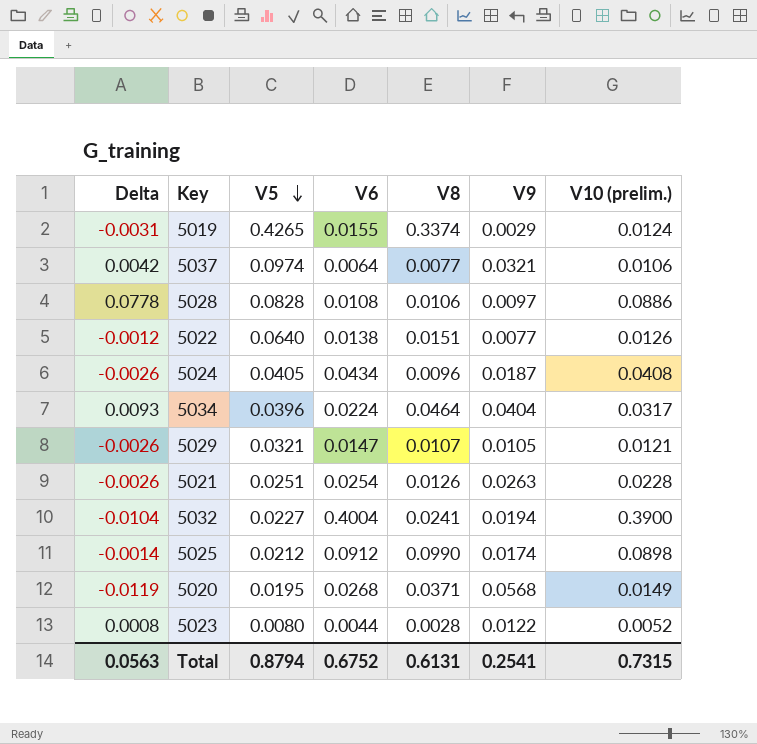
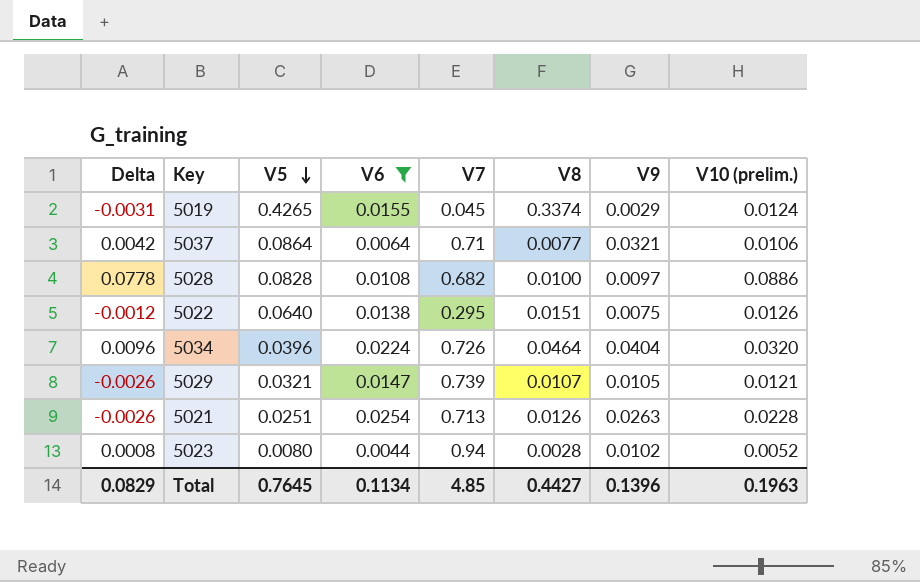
filter: none -> V6 <= 0.0254
column V7 | position: none -> 5
5037 | V5: 0.0974 -> 0.0864
5028 | V8: 0.0106 -> 0.0100
5022 | V9: 0.0077 -> 0.0075
5034 | Delta: 0.0093 -> 0.0096
5034 | V10 (prelim.): 0.0317 -> 0.0320
5023 | V9: 0.0122 -> 0.0102
Total | Delta: 0.0563 -> 0.0829
Total | V5: 0.8794 -> 0.7645
Total | V6: 0.6752 -> 0.1134
Total | V8: 0.6131 -> 0.4427
Total | V9: 0.2541 -> 0.1396
Total | V10 (prelim.): 0.7315 -> 0.1963

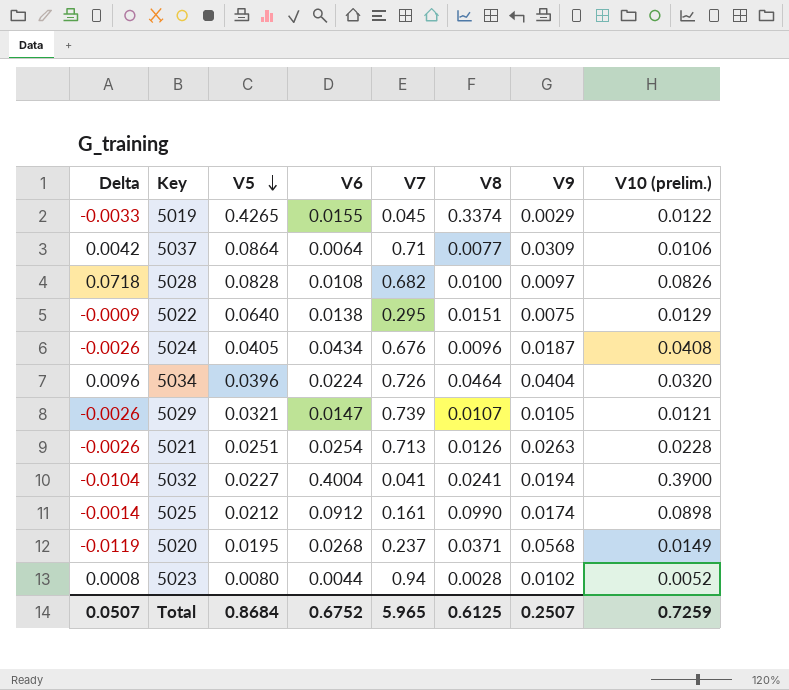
filter: V6 <= 0.0254 -> none
5019 | Delta: -0.0031 -> -0.0033
5019 | V10 (prelim.): 0.0124 -> 0.0122
5037 | V9: 0.0321 -> 0.0309
5028 | Delta: 0.0778 -> 0.0718
5028 | V10 (prelim.): 0.0886 -> 0.0826
5022 | Delta: -0.0012 -> -0.0009
5022 | V10 (prelim.): 0.0126 -> 0.0129
Total | Delta: 0.0829 -> 0.0507
Total | V5: 0.7645 -> 0.8684
Total | V6: 0.1134 -> 0.6752
Total | V7: 4.85 -> 5.965
Total | V8: 0.4427 -> 0.6125
Total | V9: 0.1396 -> 0.2507
Total | V10 (prelim.): 0.1963 -> 0.7259

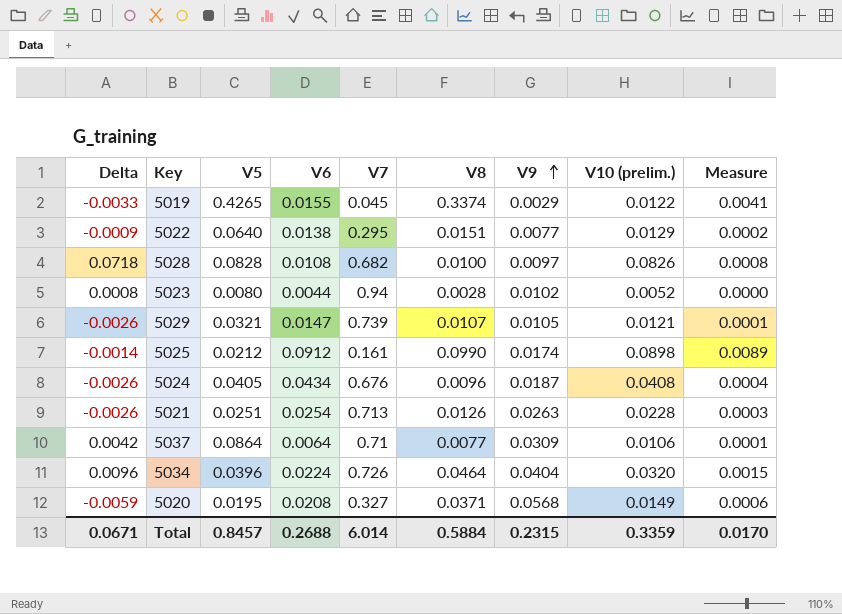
row order: V5 descending -> V9 ascending
column Measure | formula: none -> [V8] * [V10 (prelim.)]
row 5032: -0.0104 | 0.0227 | 0.4004 | 0.041 | 0.0241 | 0.0194 | 0.3900 -> none
5022 | V9: 0.0075 -> 0.0077
5020 | Delta: -0.0119 -> -0.0059
5020 | V6: 0.0268 -> 0.0208
5020 | V7: 0.237 -> 0.327
Total | Delta: 0.0507 -> 0.0671
Total | V5: 0.8684 -> 0.8457
Total | V6: 0.6752 -> 0.2688
Total | V7: 5.965 -> 6.014
Total | V8: 0.6125 -> 0.5884
Total | V9: 0.2507 -> 0.2315
Total | V10 (prelim.): 0.7259 -> 0.3359

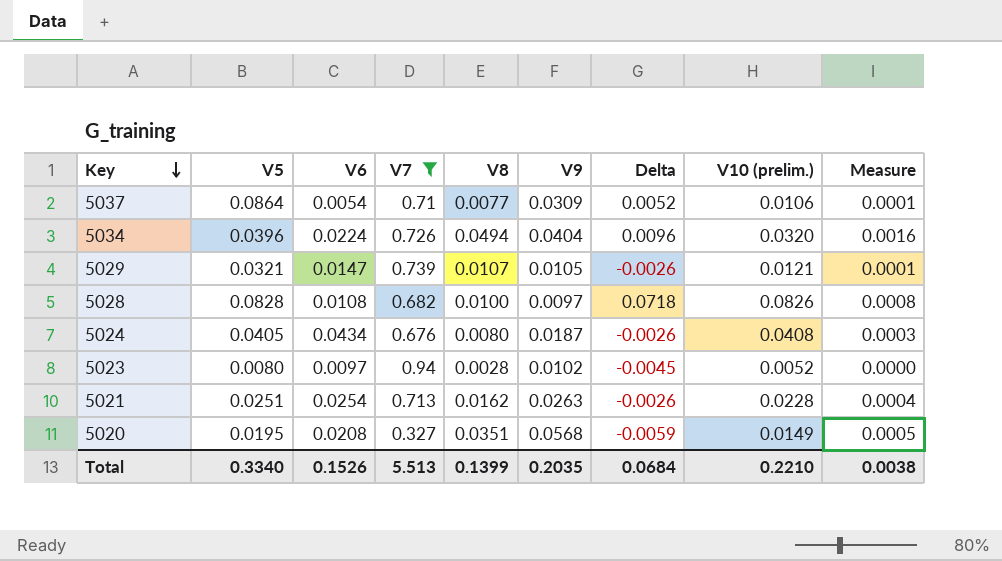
filter: none -> V7 >= 0.327
row order: V9 ascending -> Key descending
column Delta | position: 1 -> 7
5037 | V6: 0.0064 -> 0.0054
5037 | Delta: 0.0042 -> 0.0052
5034 | V8: 0.0464 -> 0.0494
5034 | Measure: 0.0015 -> 0.0016
5024 | V8: 0.0096 -> 0.0080
5024 | Measure: 0.0004 -> 0.0003
5023 | V6: 0.0044 -> 0.0097
5023 | Delta: 0.0008 -> -0.0045
5021 | V8: 0.0126 -> 0.0162
5021 | Measure: 0.0003 -> 0.0004
5020 | V8: 0.0371 -> 0.0351
5020 | Measure: 0.0006 -> 0.0005
Total | V5: 0.8457 -> 0.3340
Total | V6: 0.2688 -> 0.1526
Total | V7: 6.014 -> 5.513
Total | V8: 0.5884 -> 0.1399
Total | V9: 0.2315 -> 0.2035
Total | Delta: 0.0671 -> 0.0684
Total | V10 (prelim.): 0.3359 -> 0.2210
Total | Measure: 0.0170 -> 0.0038

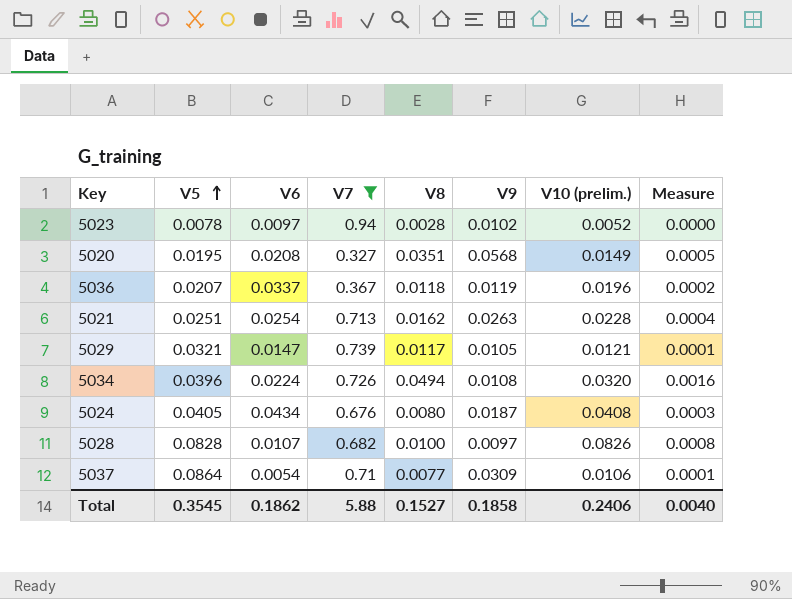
row order: Key descending -> V5 ascending
column Delta | formula: [V10 (prelim.)] - [V6] -> none
5023 | V5: 0.0080 -> 0.0078
row 5036: none -> 0.0207 | 0.0337 | 0.367 | 0.0118 | 0.0119 | 0.0196 | 0.0002
5029 | V8: 0.0107 -> 0.0117
5034 | V9: 0.0404 -> 0.0108
5028 | V6: 0.0108 -> 0.0107
Total | V5: 0.3340 -> 0.3545
Total | V6: 0.1526 -> 0.1862
Total | V7: 5.513 -> 5.88
Total | V8: 0.1399 -> 0.1527
Total | V9: 0.2035 -> 0.1858
Total | V10 (prelim.): 0.2210 -> 0.2406
Total | Measure: 0.0038 -> 0.0040

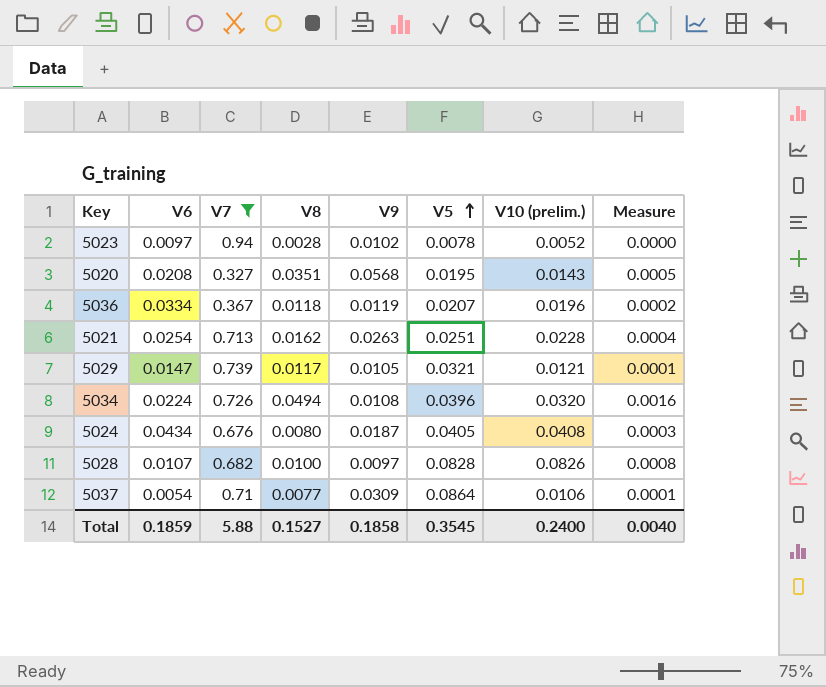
column V5 | position: 2 -> 6
5020 | V10 (prelim.): 0.0149 -> 0.0143
5036 | V6: 0.0337 -> 0.0334
Total | V6: 0.1862 -> 0.1859
Total | V10 (prelim.): 0.2406 -> 0.2400

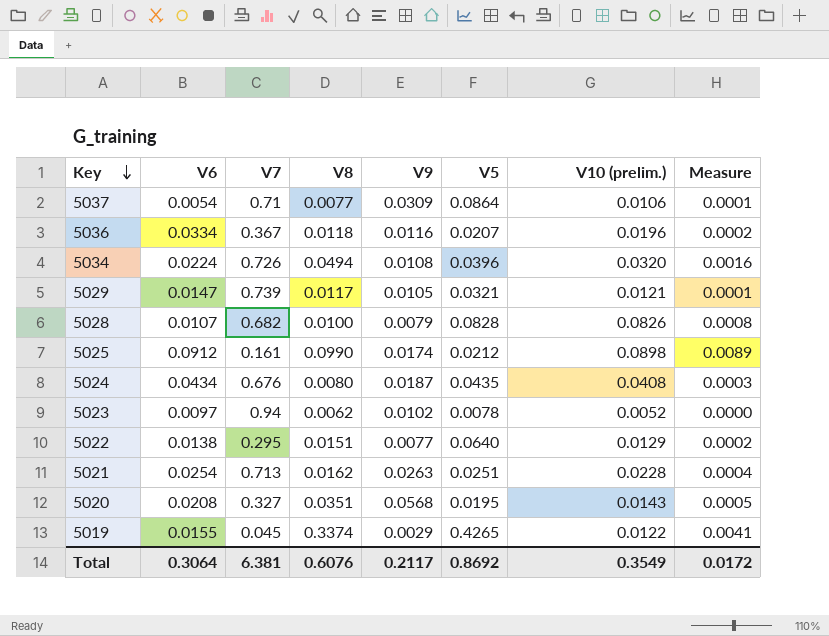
filter: V7 >= 0.327 -> none
row order: V5 ascending -> Key descending
5036 | V9: 0.0119 -> 0.0116
5028 | V9: 0.0097 -> 0.0079
5024 | V5: 0.0405 -> 0.0435
5023 | V8: 0.0028 -> 0.0062
Total | V6: 0.1859 -> 0.3064
Total | V7: 5.88 -> 6.381
Total | V8: 0.1527 -> 0.6076
Total | V9: 0.1858 -> 0.2117
Total | V5: 0.3545 -> 0.8692
Total | V10 (prelim.): 0.2400 -> 0.3549
Total | Measure: 0.0040 -> 0.0172

